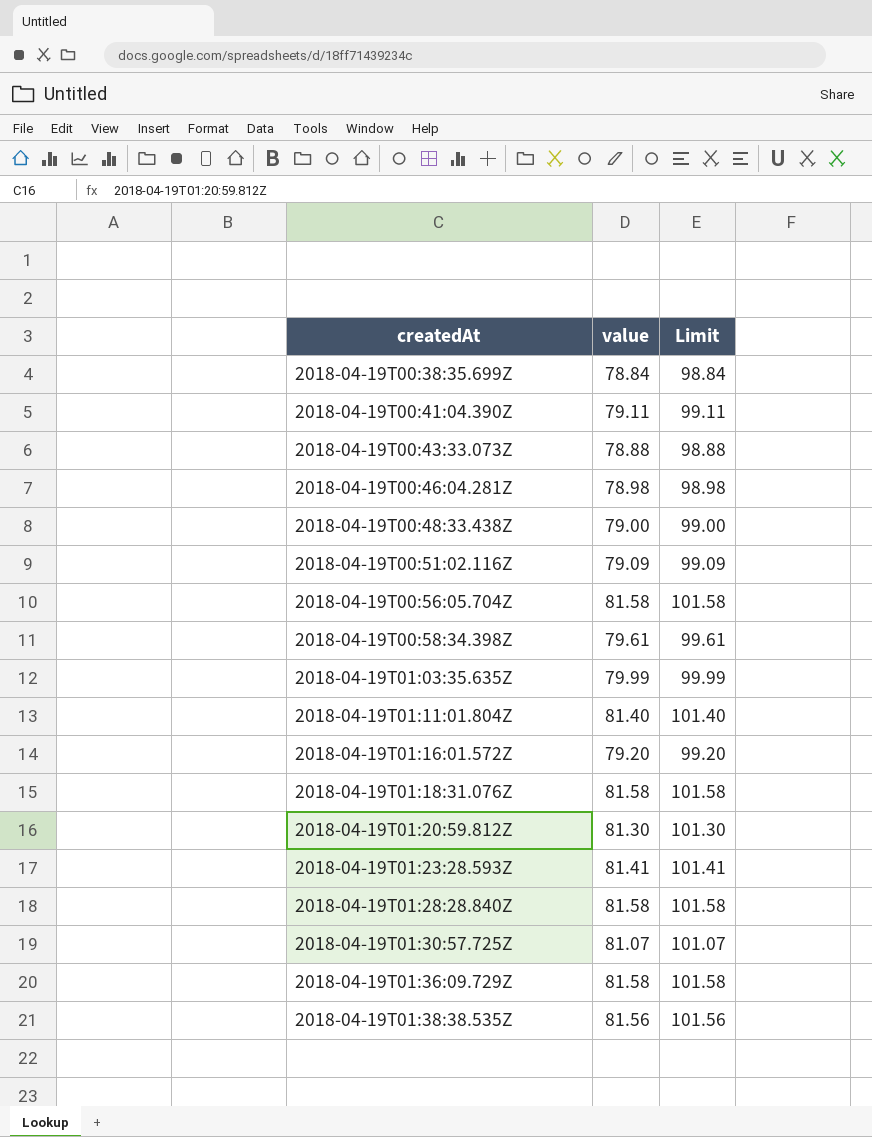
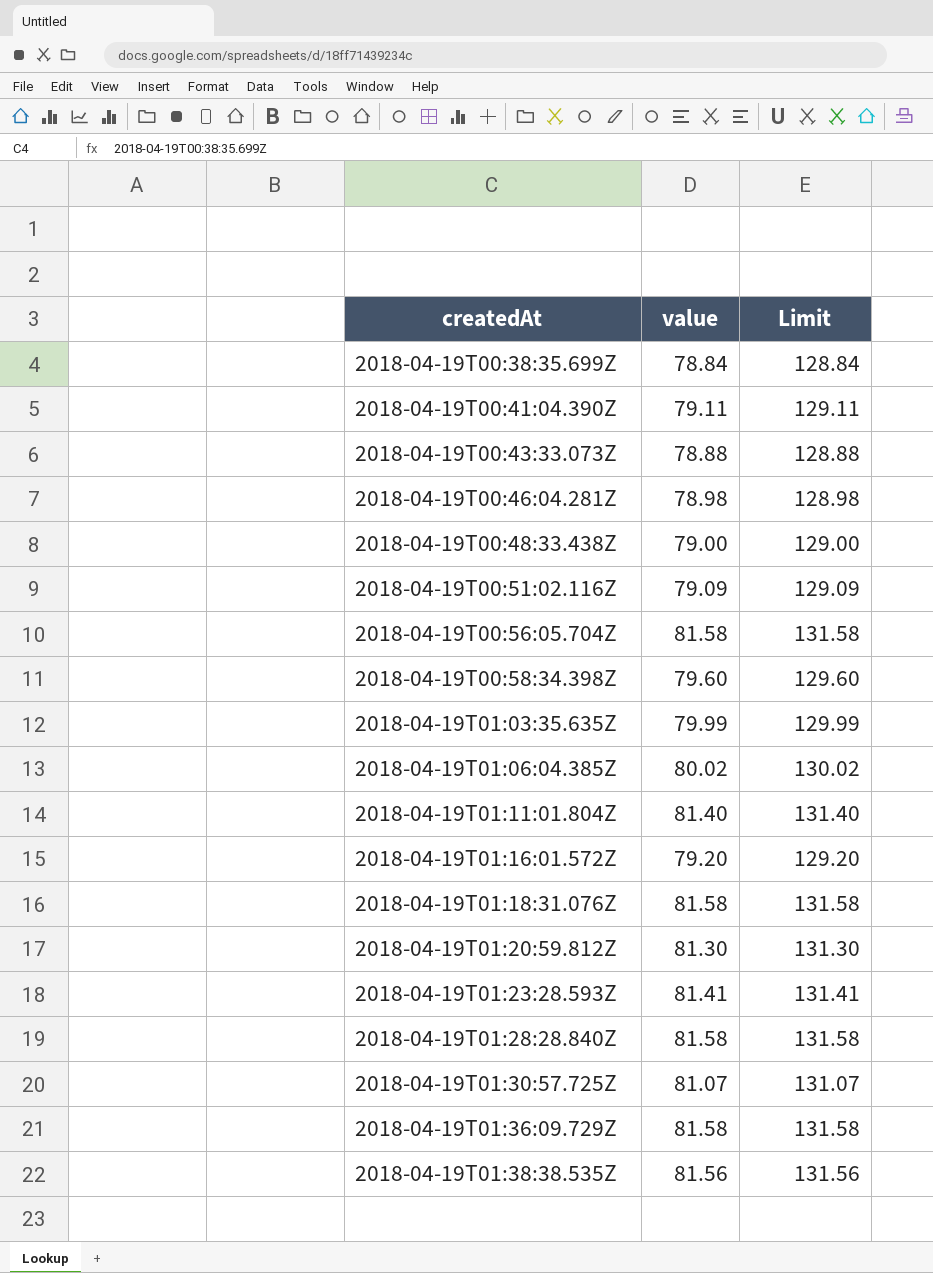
column Limit | formula: [value] + 20 -> [value] + 50
2018-04-19T00:58:34.398Z | value: 79.61 -> 79.60
row 2018-04-19T01:06:04.385Z: none -> 80.02 | 130.02

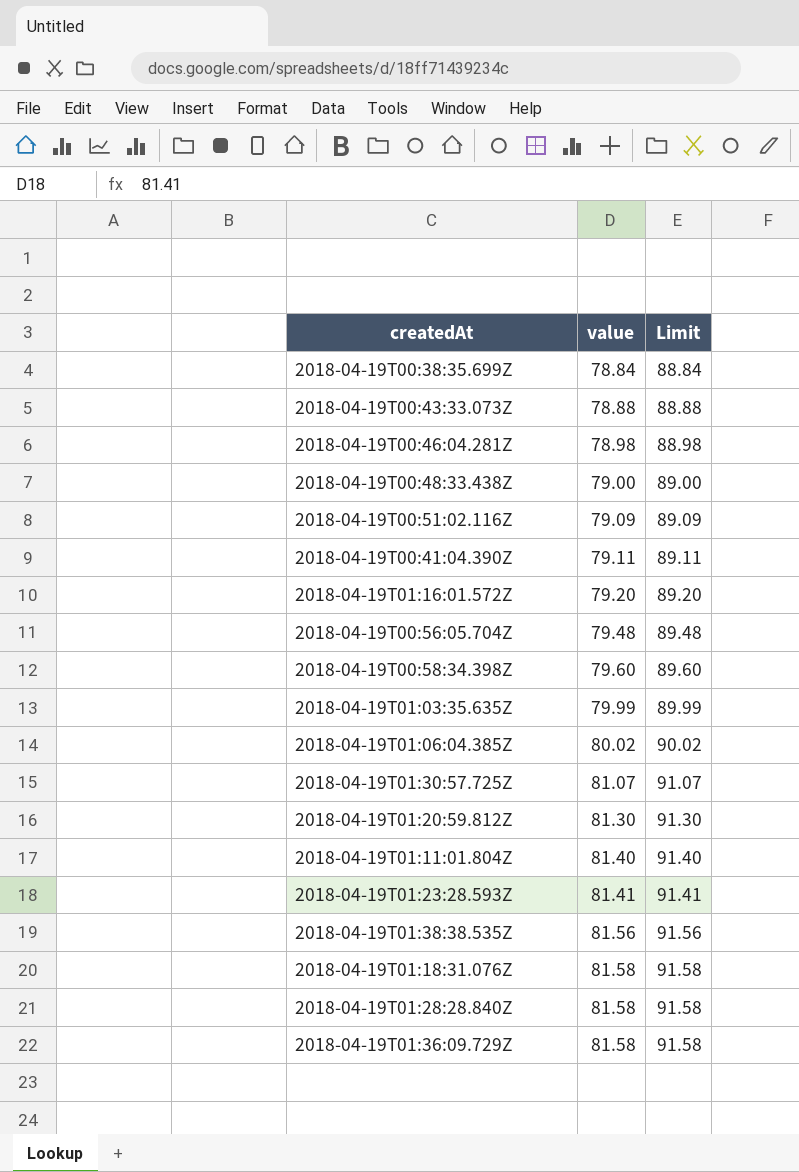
row order: createdAt ascending -> value ascending
column Limit | formula: [value] + 50 -> [value] + 10
2018-04-19T00:56:05.704Z | value: 81.58 -> 79.48

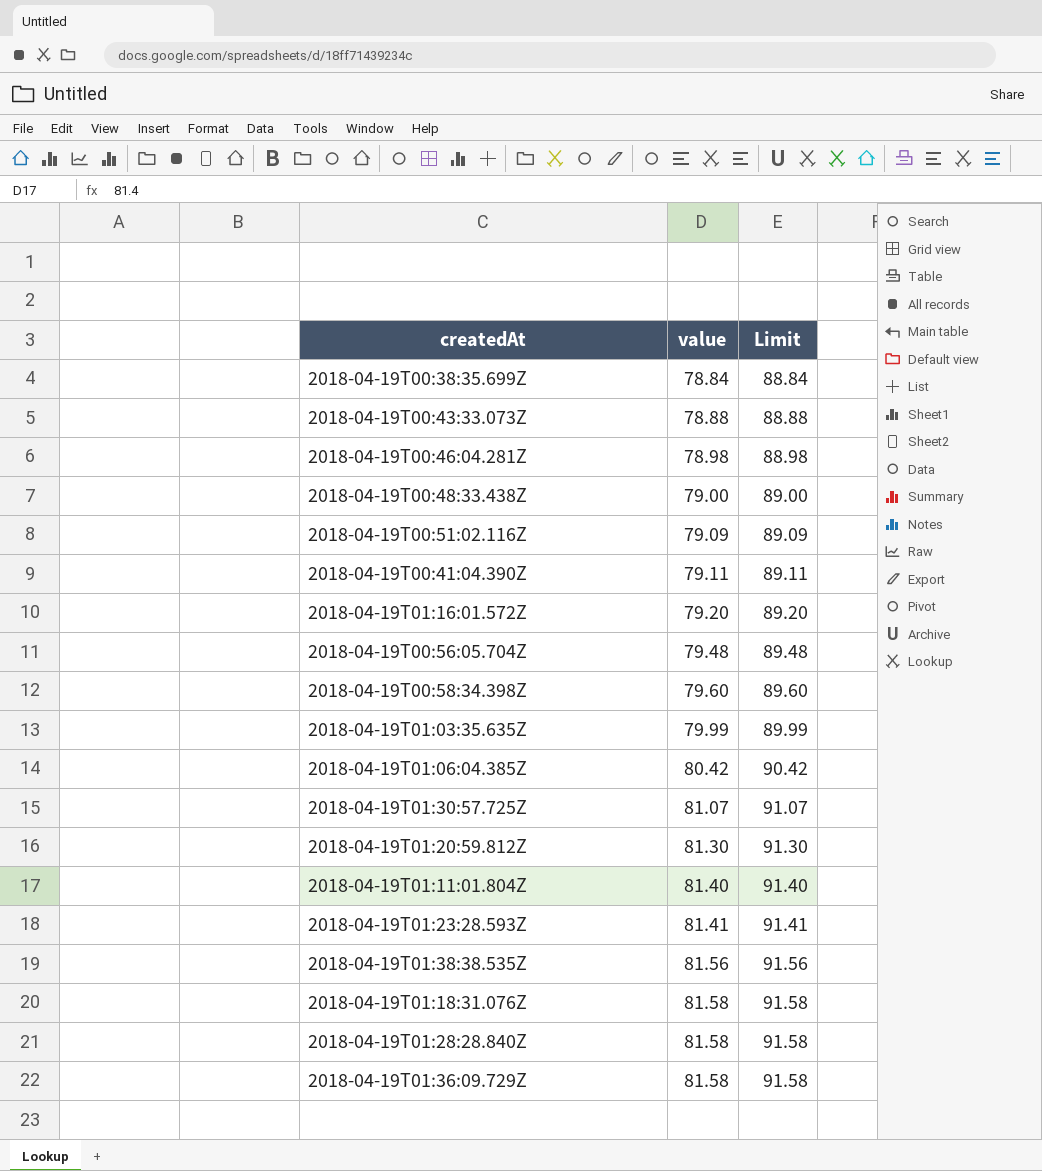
2018-04-19T01:06:04.385Z | value: 80.02 -> 80.42
2018-04-19T01:06:04.385Z | Limit: 90.02 -> 90.42

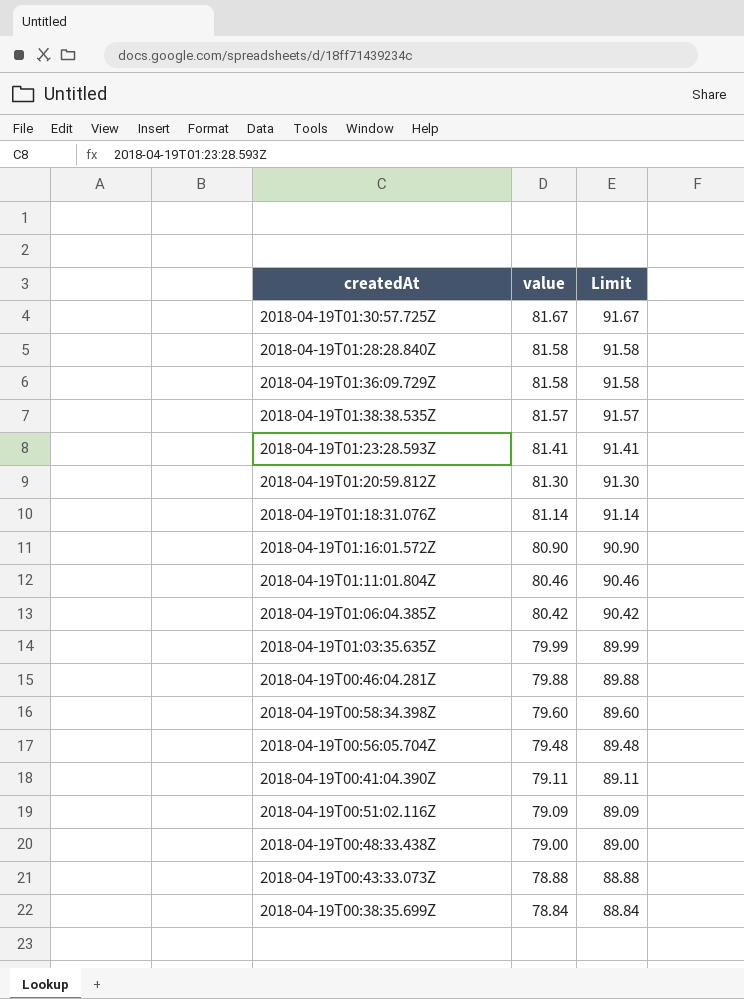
row order: value ascending -> value descending
2018-04-19T01:30:57.725Z | value: 81.07 -> 81.67
2018-04-19T01:30:57.725Z | Limit: 91.07 -> 91.67
2018-04-19T01:38:38.535Z | value: 81.56 -> 81.57
2018-04-19T01:38:38.535Z | Limit: 91.56 -> 91.57
2018-04-19T01:18:31.076Z | value: 81.58 -> 81.14
2018-04-19T01:18:31.076Z | Limit: 91.58 -> 91.14
2018-04-19T01:16:01.572Z | value: 79.20 -> 80.90
2018-04-19T01:16:01.572Z | Limit: 89.20 -> 90.90
2018-04-19T01:11:01.804Z | value: 81.40 -> 80.46
2018-04-19T01:11:01.804Z | Limit: 91.40 -> 90.46
2018-04-19T00:46:04.281Z | value: 78.98 -> 79.88
2018-04-19T00:46:04.281Z | Limit: 88.98 -> 89.88

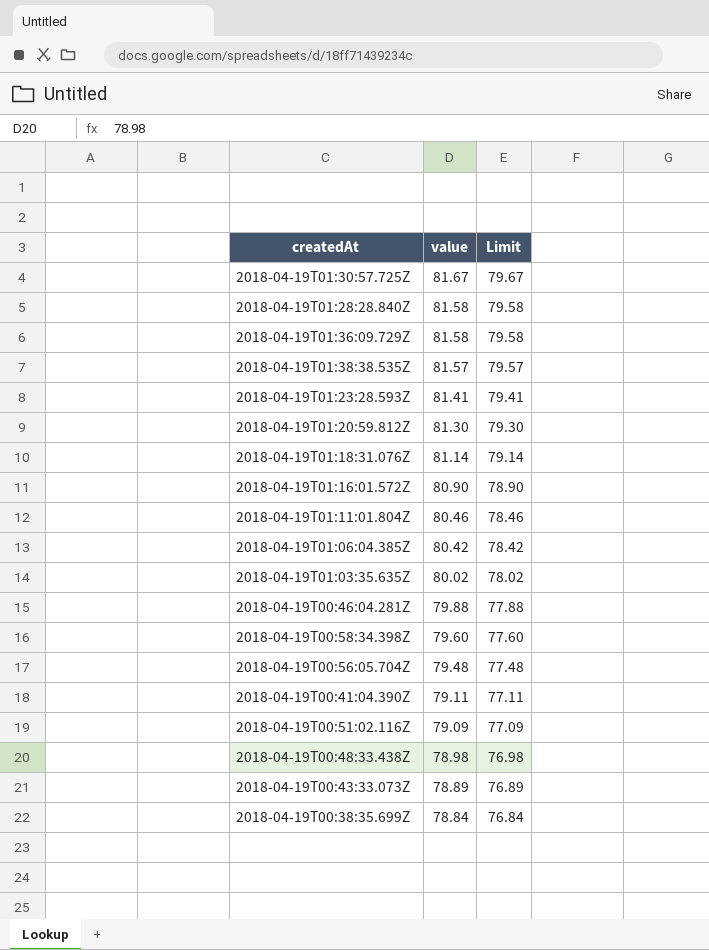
column Limit | formula: [value] + 10 -> [value] - 2
2018-04-19T01:03:35.635Z | value: 79.99 -> 80.02
2018-04-19T00:48:33.438Z | value: 79.00 -> 78.98
2018-04-19T00:43:33.073Z | value: 78.88 -> 78.89

